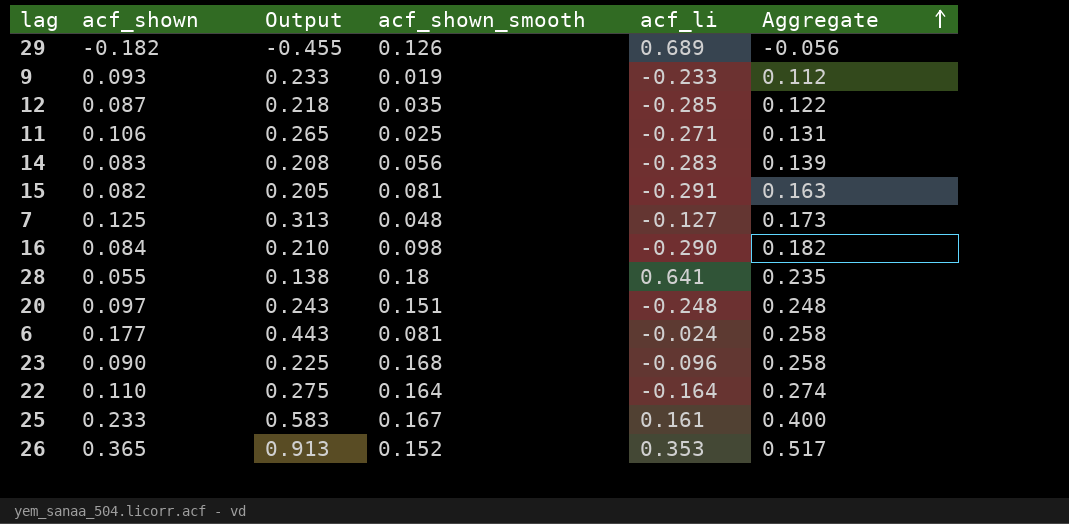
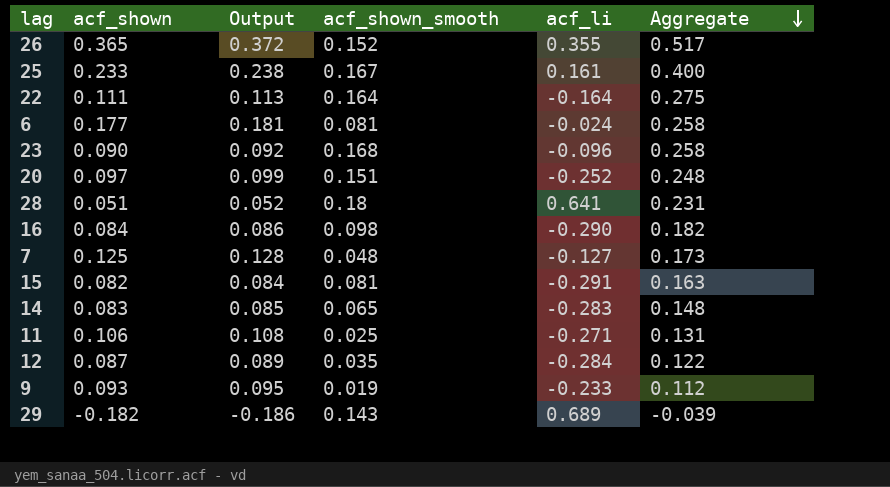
row order: Aggregate ascending -> Aggregate descending
column Output | formula: [acf_shown] * 2.5 -> [acf_shown] * 1.02
26 | acf_li: 0.353 -> 0.355
22 | acf_shown: 0.110 -> 0.111
22 | Aggregate: 0.274 -> 0.275
20 | acf_li: -0.248 -> -0.252
28 | acf_shown: 0.055 -> 0.051
28 | Aggregate: 0.235 -> 0.231
14 | acf_shown_smooth: 0.056 -> 0.065
14 | Aggregate: 0.139 -> 0.148
12 | acf_li: -0.285 -> -0.284
29 | acf_shown_smooth: 0.126 -> 0.143
29 | Aggregate: -0.056 -> -0.039

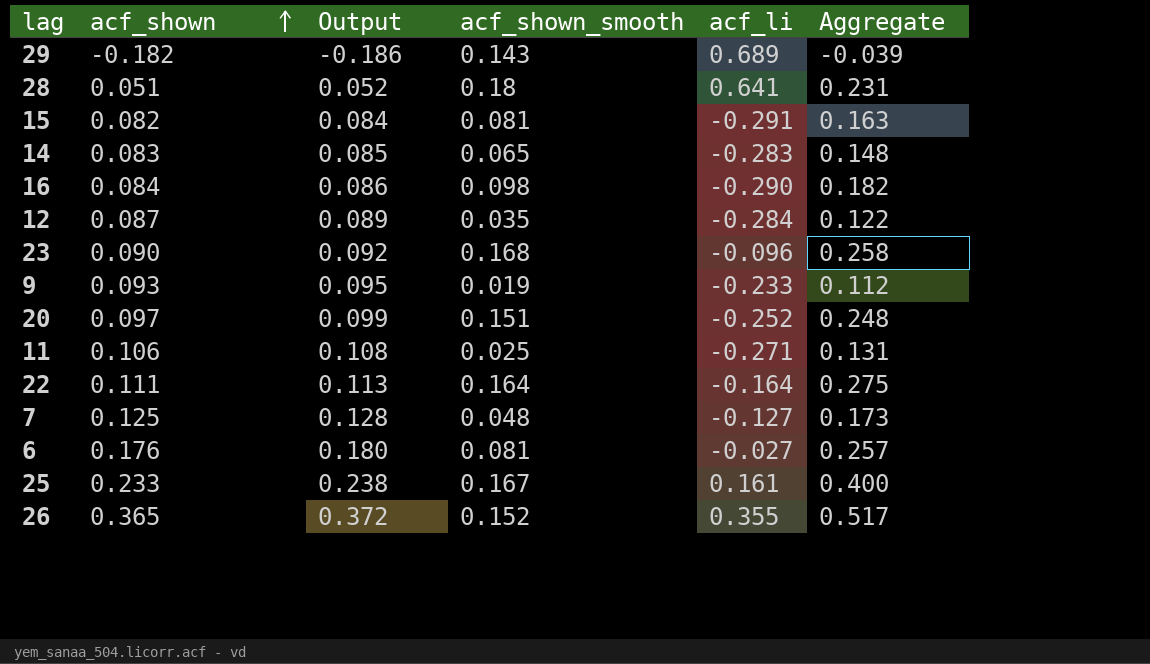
row order: Aggregate descending -> acf_shown ascending
6 | acf_shown: 0.177 -> 0.176
6 | Output: 0.181 -> 0.180
6 | acf_li: -0.024 -> -0.027
6 | Aggregate: 0.258 -> 0.257

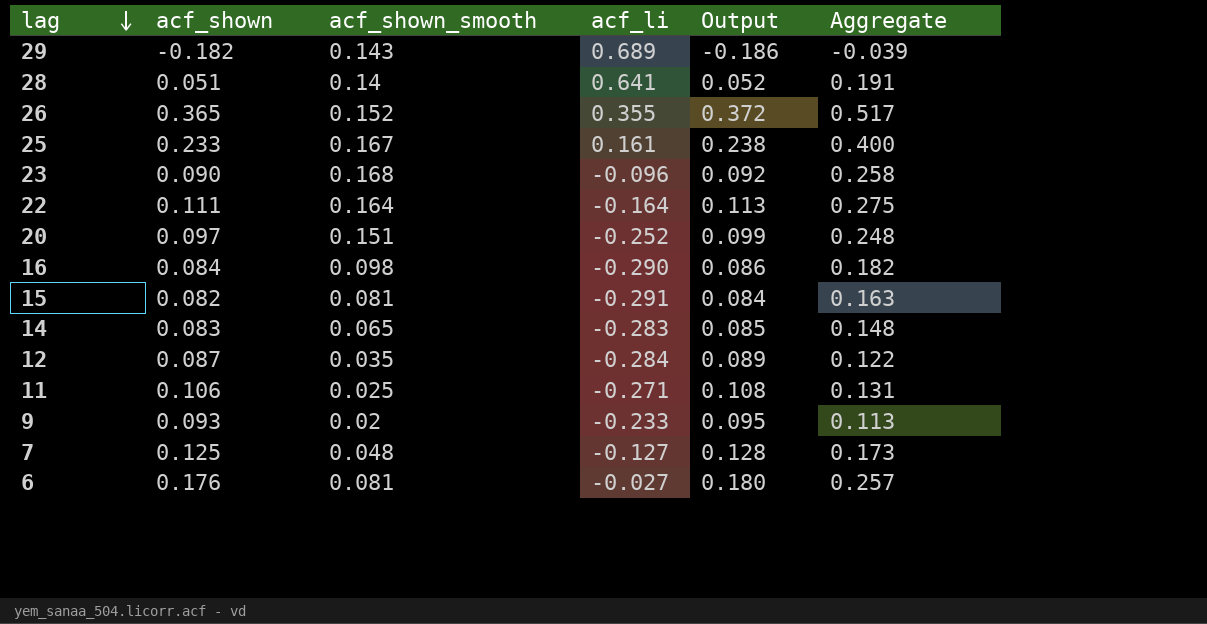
row order: acf_shown ascending -> lag descending
column Output | position: 3 -> 5
28 | acf_shown_smooth: 0.18 -> 0.14
28 | Aggregate: 0.231 -> 0.191
9 | acf_shown_smooth: 0.019 -> 0.02
9 | Aggregate: 0.112 -> 0.113

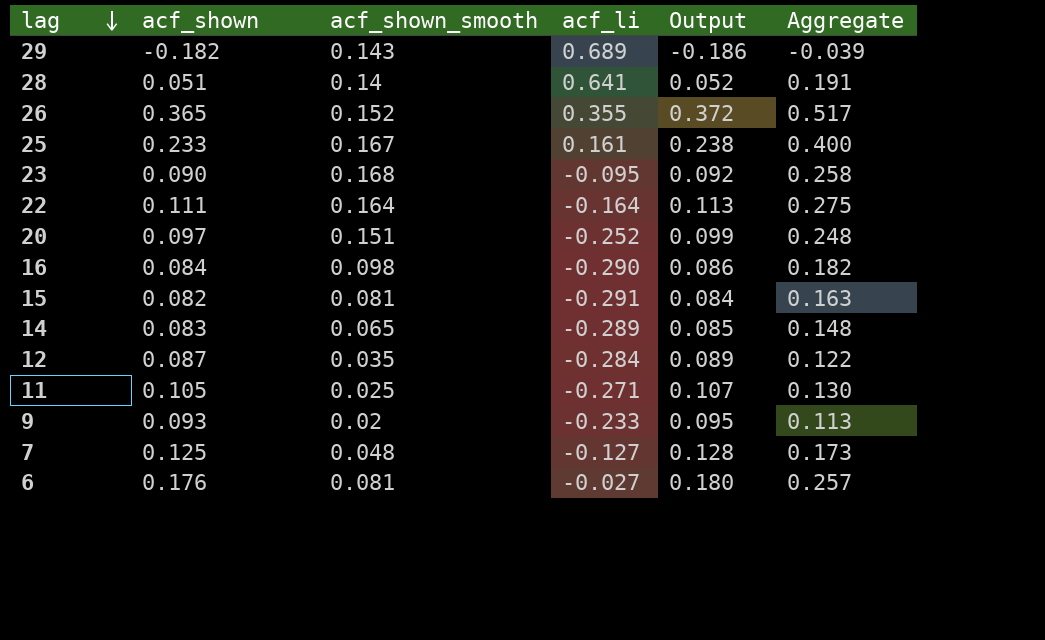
23 | acf_li: -0.096 -> -0.095
14 | acf_li: -0.283 -> -0.289
11 | acf_shown: 0.106 -> 0.105
11 | Output: 0.108 -> 0.107
11 | Aggregate: 0.131 -> 0.130

